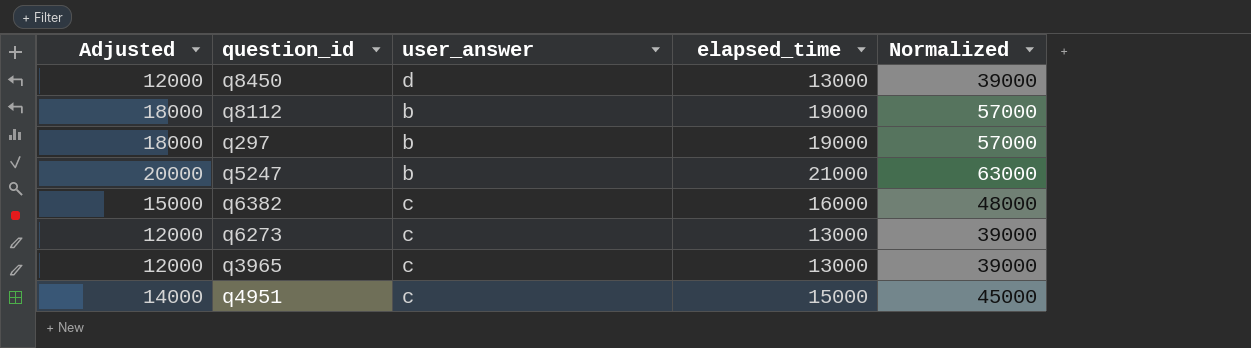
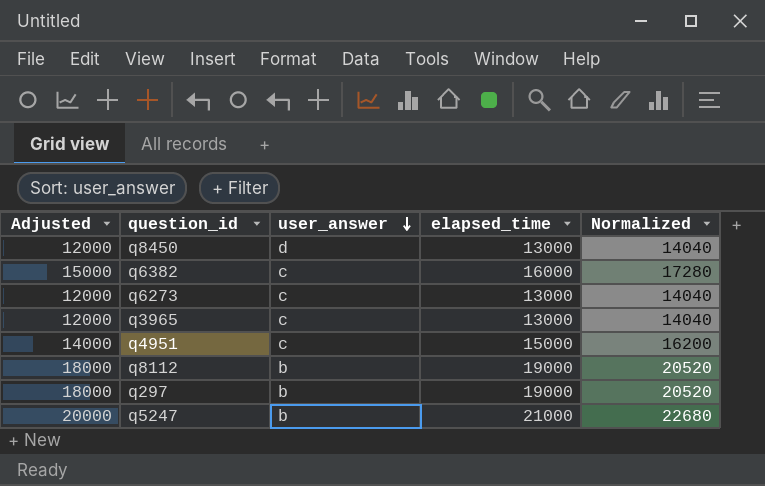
row order: none -> user_answer descending
column Normalized | formula: [elapsed_time] * 3 -> [elapsed_time] * 1.08

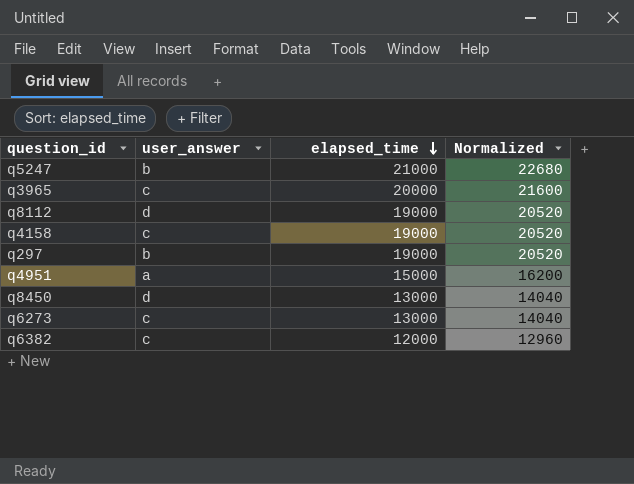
row order: user_answer descending -> elapsed_time descending
column Adjusted | formula: [elapsed_time] - 1000 -> none
q3965 | elapsed_time: 13000 -> 20000
q3965 | Normalized: 14040 -> 21600
q8112 | user_answer: b -> d
row q4158: none -> c | 19000 | 20520
q4951 | user_answer: c -> a
q6382 | elapsed_time: 16000 -> 12000
q6382 | Normalized: 17280 -> 12960

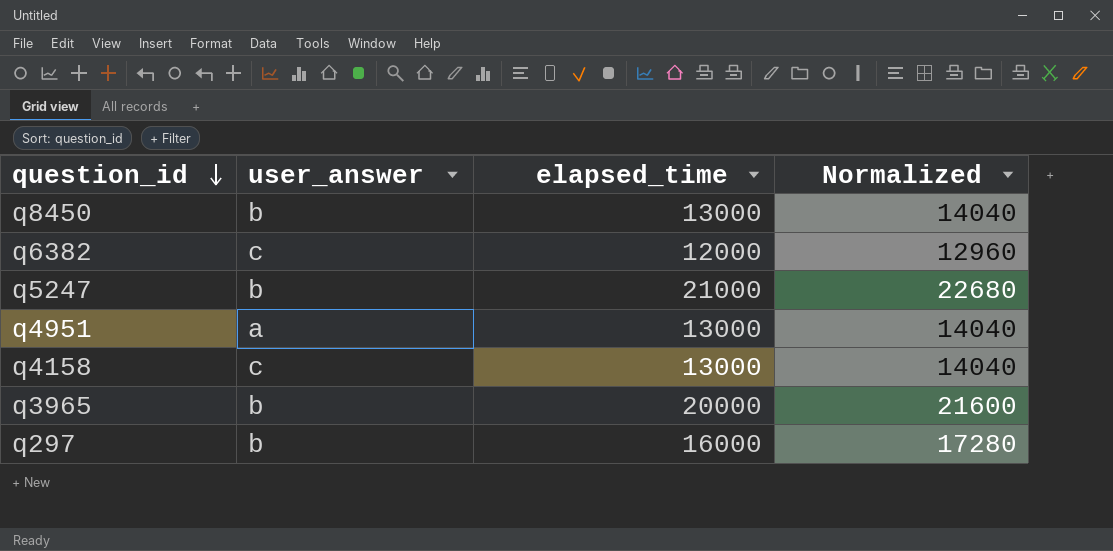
row order: elapsed_time descending -> question_id descending
row q8112: d | 19000 | 20520 -> none
row q6273: c | 13000 | 14040 -> none
q8450 | user_answer: d -> b
q4951 | elapsed_time: 15000 -> 13000
q4951 | Normalized: 16200 -> 14040
q4158 | elapsed_time: 19000 -> 13000
q4158 | Normalized: 20520 -> 14040
q3965 | user_answer: c -> b
q297 | elapsed_time: 19000 -> 16000
q297 | Normalized: 20520 -> 17280

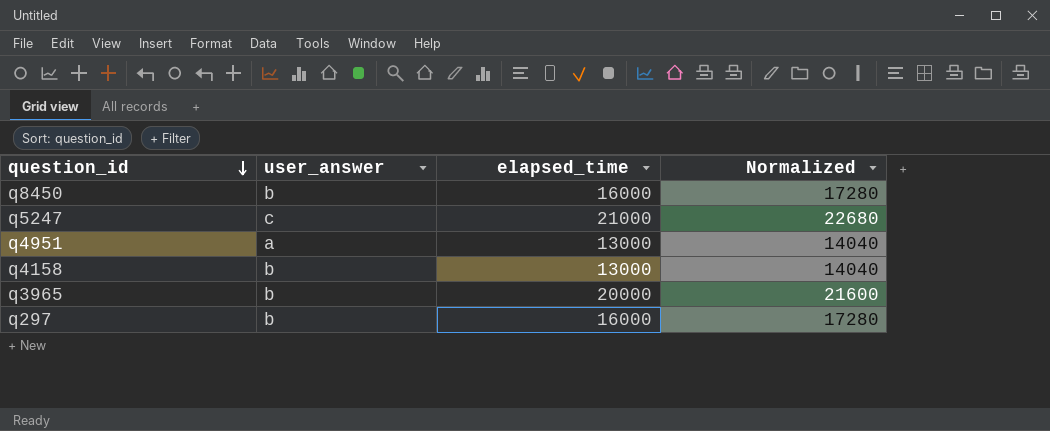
row q6382: c | 12000 | 12960 -> none
q8450 | elapsed_time: 13000 -> 16000
q8450 | Normalized: 14040 -> 17280
q5247 | user_answer: b -> c
q4158 | user_answer: c -> b

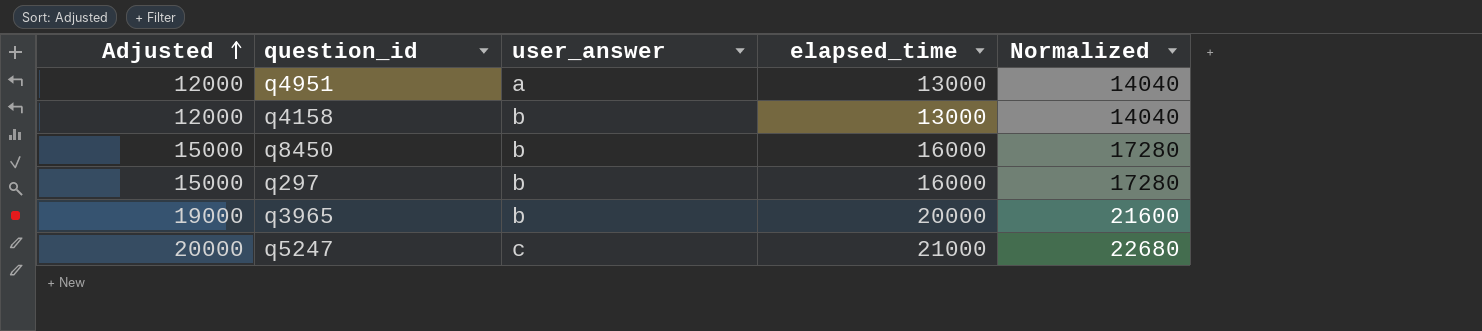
row order: question_id descending -> Adjusted ascending
column Adjusted | formula: none -> [elapsed_time] - 1000

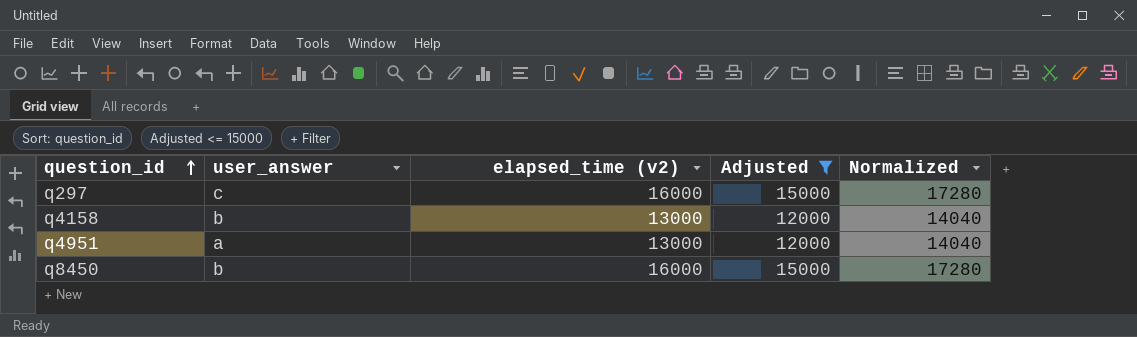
filter: none -> Adjusted <= 15000
row order: Adjusted ascending -> question_id ascending
column name: elapsed_time -> elapsed_time (v2)
column Adjusted | position: 1 -> 4
q297 | user_answer: b -> c

